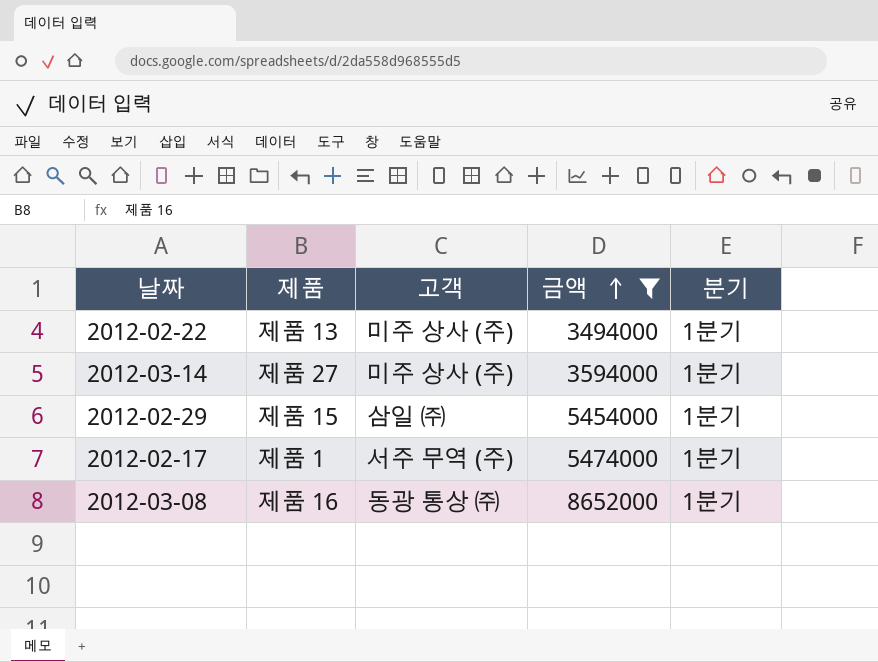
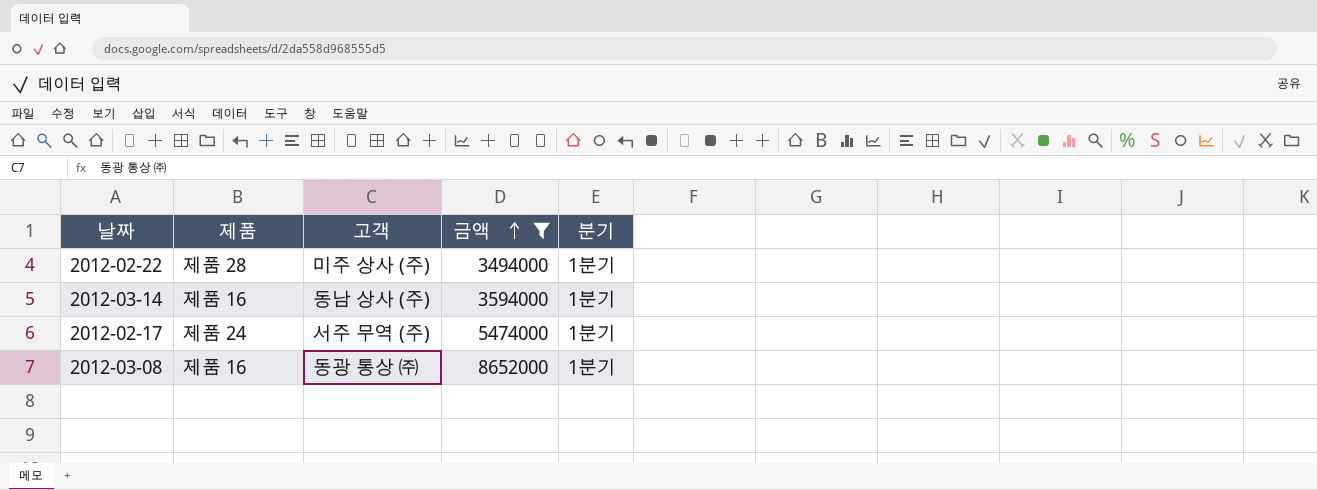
row 2012-02-29: 제품 15 | 삼일 ㈜ | 5454000 | 1분기 -> none
2012-02-22 | 제품: 제품 13 -> 제품 28
2012-03-14 | 제품: 제품 27 -> 제품 16
2012-03-14 | 고객: 미주 상사 (주) -> 동남 상사 (주)
2012-02-17 | 제품: 제품 1 -> 제품 24

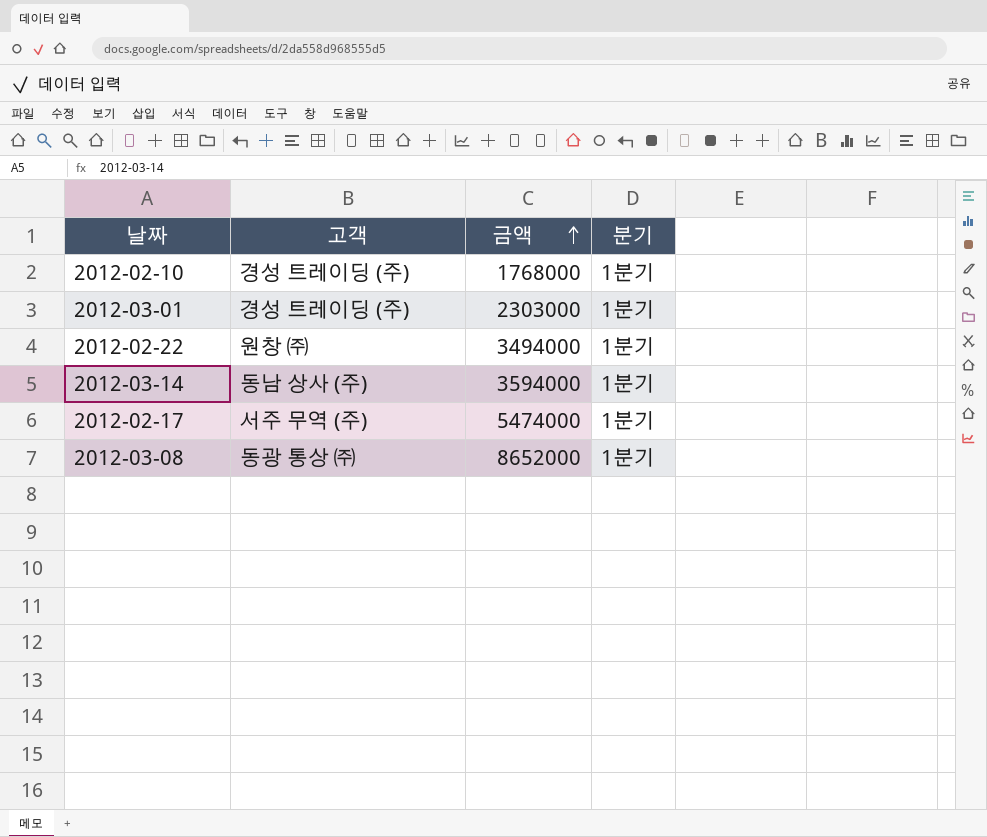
filter: 금액 >= 3494000 -> none
column 제품 | position: 2 -> none
2012-02-22 | 고객: 미주 상사 (주) -> 원창 ㈜

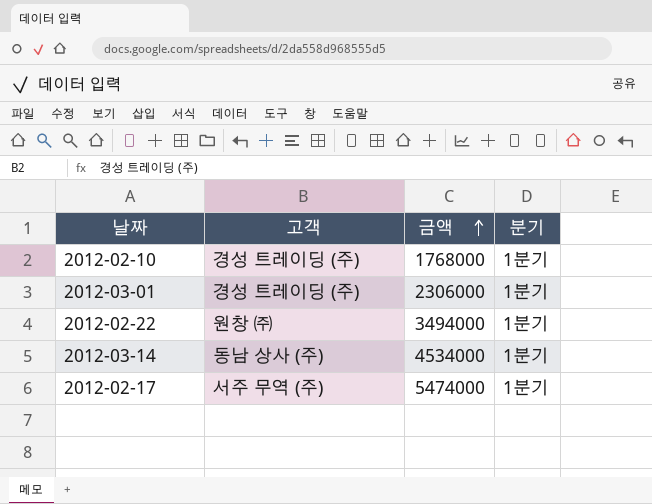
row 2012-03-08: 동광 통상 ㈜ | 8652000 | 1분기 -> none
2012-03-01 | 금액: 2303000 -> 2306000
2012-03-14 | 금액: 3594000 -> 4534000

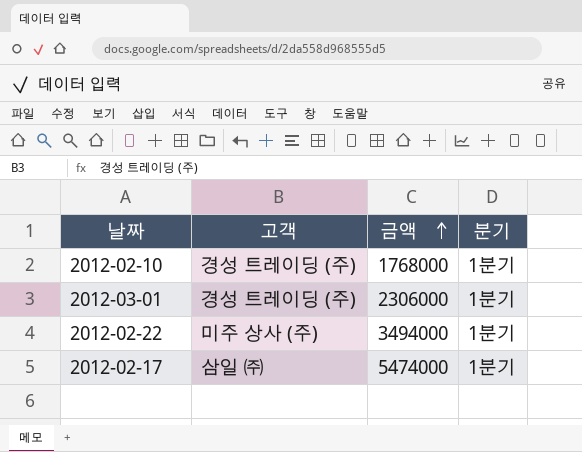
row 2012-03-14: 동남 상사 (주) | 4534000 | 1분기 -> none
2012-02-22 | 고객: 원창 ㈜ -> 미주 상사 (주)
2012-02-17 | 고객: 서주 무역 (주) -> 삼일 ㈜

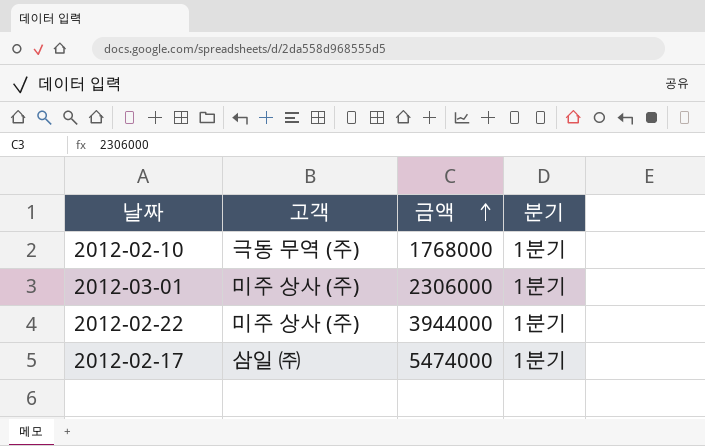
2012-02-10 | 고객: 경성 트레이딩 (주) -> 극동 무역 (주)
2012-03-01 | 고객: 경성 트레이딩 (주) -> 미주 상사 (주)
2012-02-22 | 금액: 3494000 -> 3944000

